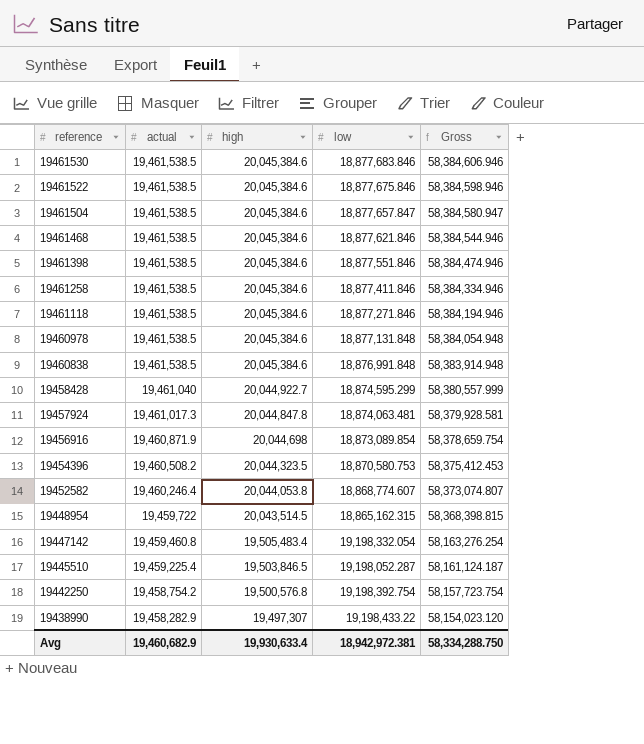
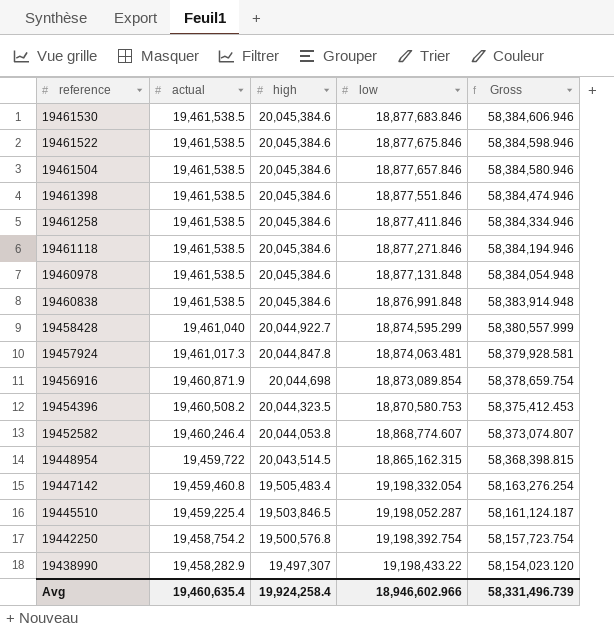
row 19461468: 19,461,538.5 | 20,045,384.6 | 18,877,621.846 | 58,384,544.946 -> none
19461504 | low: 18,877,657.847 -> 18,877,657.846
19461504 | Gross: 58,384,580.947 -> 58,384,580.946
Avg | actual: 19,460,682.9 -> 19,460,635.4
Avg | high: 19,930,633.4 -> 19,924,258.4
Avg | low: 18,942,972.381 -> 18,946,602.966
Avg | Gross: 58,334,288.750 -> 58,331,496.739

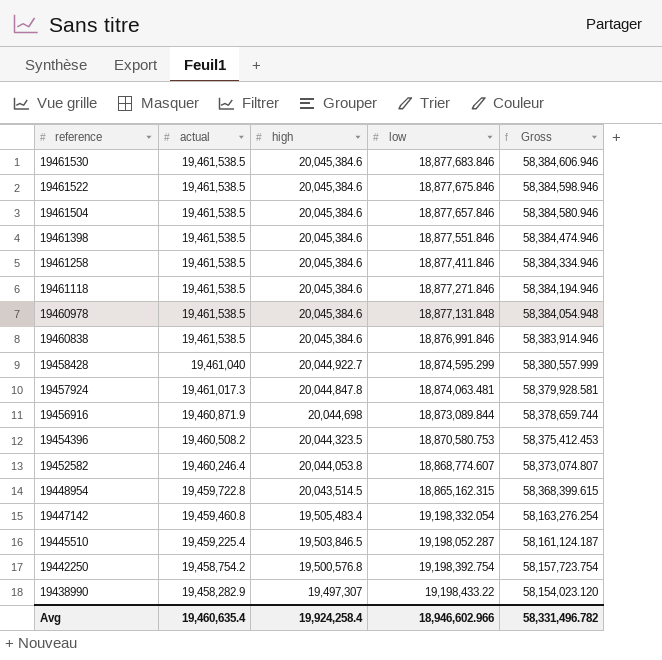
19460838 | low: 18,876,991.848 -> 18,876,991.846
19460838 | Gross: 58,383,914.948 -> 58,383,914.946
19456916 | low: 18,873,089.854 -> 18,873,089.844
19456916 | Gross: 58,378,659.754 -> 58,378,659.744
19448954 | actual: 19,459,722 -> 19,459,722.8
19448954 | Gross: 58,368,398.815 -> 58,368,399.615
Avg | Gross: 58,331,496.739 -> 58,331,496.782

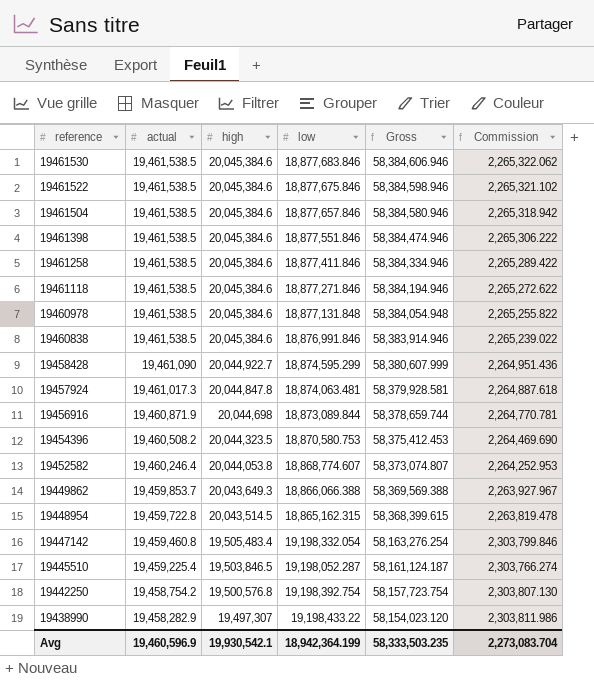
column Commission | formula: none -> [low] * 0.12
19458428 | actual: 19,461,040 -> 19,461,090
19458428 | Gross: 58,380,557.999 -> 58,380,607.999
row 19449862: none -> 19,459,853.7 | 20,043,649.3 | 18,866,066.388 | 58,369,569.388 | 2,263,927.967
Avg | actual: 19,460,635.4 -> 19,460,596.9
Avg | high: 19,924,258.4 -> 19,930,542.1
Avg | low: 18,946,602.966 -> 18,942,364.199
Avg | Gross: 58,331,496.782 -> 58,333,503.235

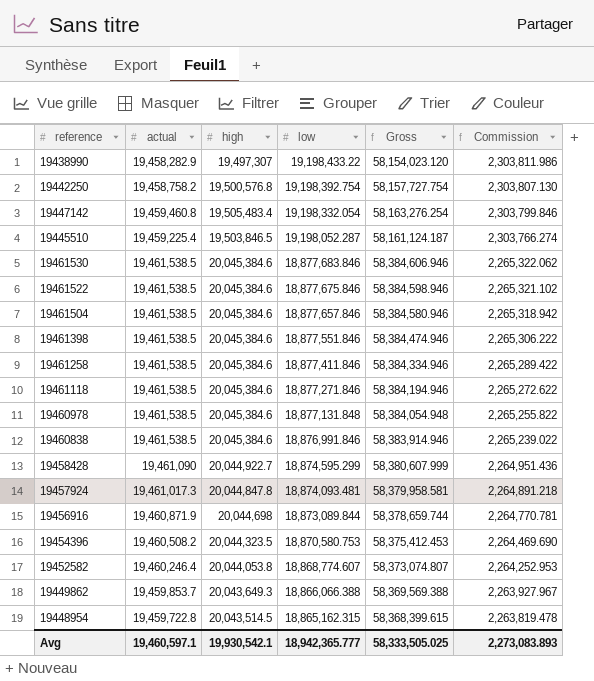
row order: reference descending -> low descending
19442250 | actual: 19,458,754.2 -> 19,458,758.2
19442250 | Gross: 58,157,723.754 -> 58,157,727.754
19457924 | low: 18,874,063.481 -> 18,874,093.481
19457924 | Gross: 58,379,928.581 -> 58,379,958.581
19457924 | Commission: 2,264,887.618 -> 2,264,891.218
Avg | actual: 19,460,596.9 -> 19,460,597.1
Avg | low: 18,942,364.199 -> 18,942,365.777
Avg | Gross: 58,333,503.235 -> 58,333,505.025
Avg | Commission: 2,273,083.704 -> 2,273,083.893

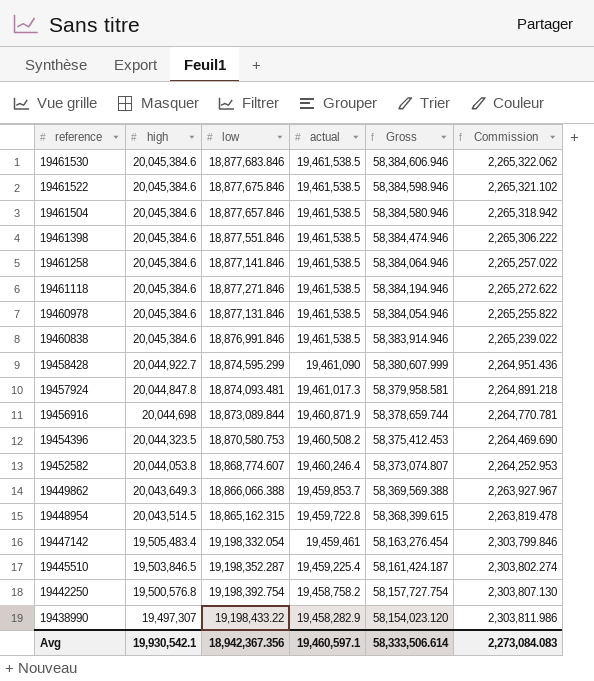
row order: low descending -> reference descending
column actual | position: 2 -> 4
19461258 | low: 18,877,411.846 -> 18,877,141.846
19461258 | Gross: 58,384,334.946 -> 58,384,064.946
19461258 | Commission: 2,265,289.422 -> 2,265,257.022
19460978 | low: 18,877,131.848 -> 18,877,131.846
19460978 | Gross: 58,384,054.948 -> 58,384,054.946
19447142 | actual: 19,459,460.8 -> 19,459,461
19447142 | Gross: 58,163,276.254 -> 58,163,276.454
19445510 | low: 19,198,052.287 -> 19,198,352.287
19445510 | Gross: 58,161,124.187 -> 58,161,424.187
19445510 | Commission: 2,303,766.274 -> 2,303,802.274
Avg | low: 18,942,365.777 -> 18,942,367.356
Avg | Gross: 58,333,505.025 -> 58,333,506.614
Avg | Commission: 2,273,083.893 -> 2,273,084.083

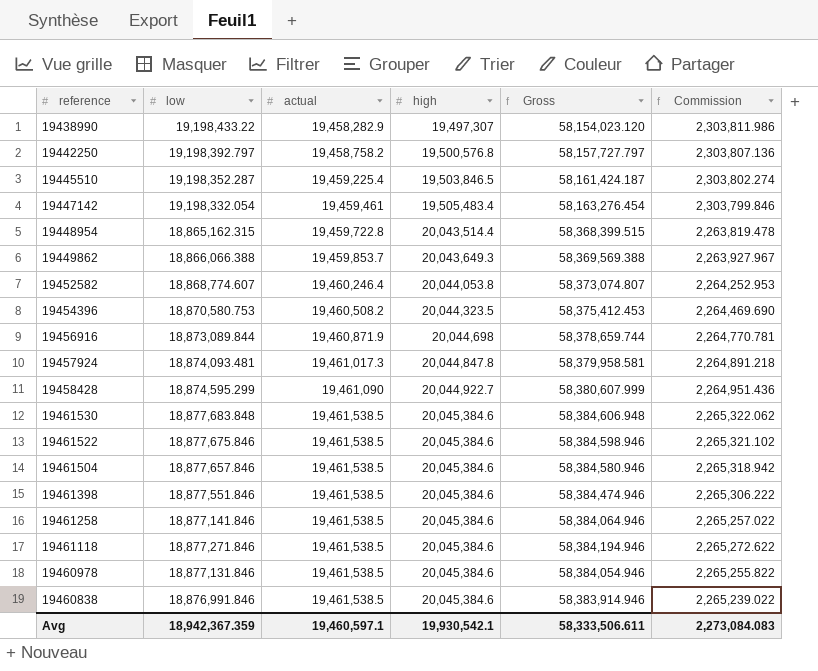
row order: reference descending -> actual ascending
column high | position: 2 -> 4
19442250 | low: 19,198,392.754 -> 19,198,392.797
19442250 | Gross: 58,157,727.754 -> 58,157,727.797
19442250 | Commission: 2,303,807.130 -> 2,303,807.136
19448954 | high: 20,043,514.5 -> 20,043,514.4
19448954 | Gross: 58,368,399.615 -> 58,368,399.515
19461530 | low: 18,877,683.846 -> 18,877,683.848
19461530 | Gross: 58,384,606.946 -> 58,384,606.948
Avg | low: 18,942,367.356 -> 18,942,367.359
Avg | Gross: 58,333,506.614 -> 58,333,506.611

